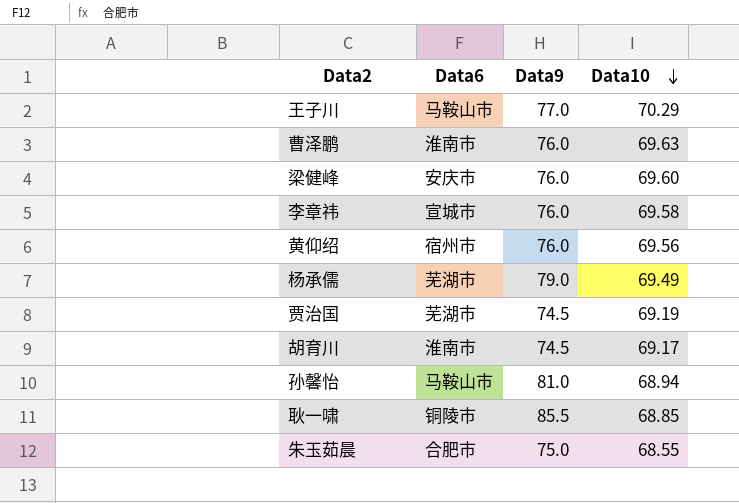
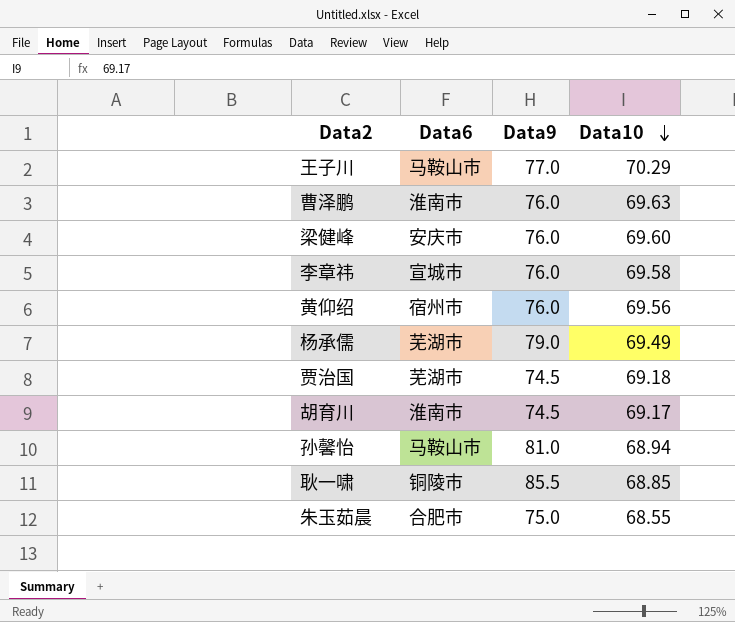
贾治国 | Data10: 69.19 -> 69.18

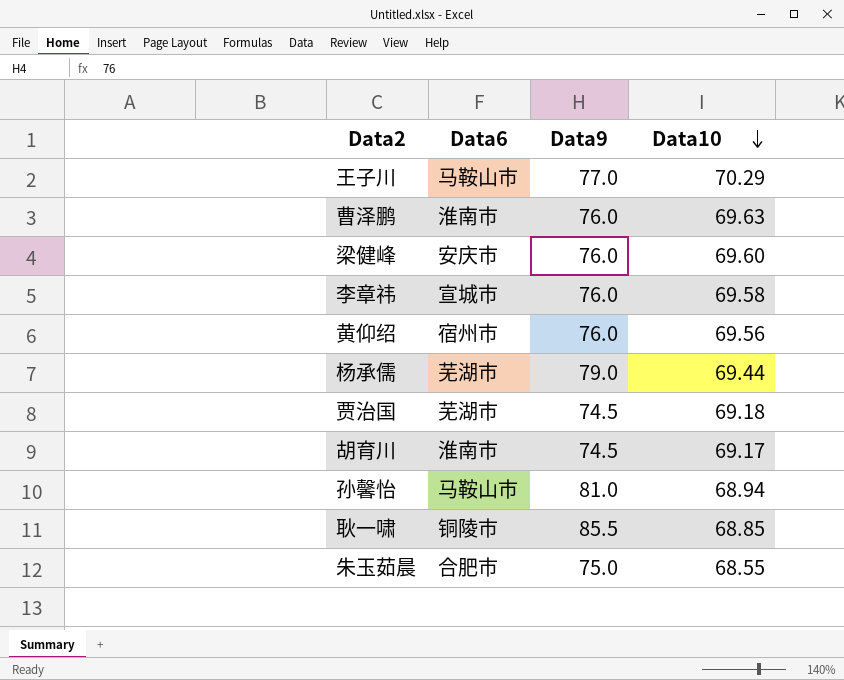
杨承儒 | Data10: 69.49 -> 69.44

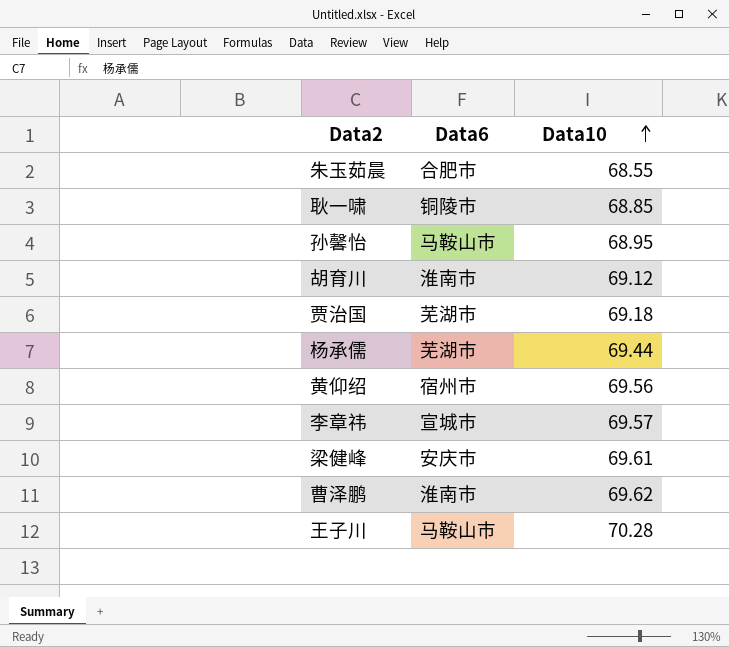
row order: Data10 descending -> Data10 ascending
column Data9 | position: 3 -> none
孙馨怡 | Data10: 68.94 -> 68.95
胡育川 | Data10: 69.17 -> 69.12
李章祎 | Data10: 69.58 -> 69.57
梁健峰 | Data10: 69.60 -> 69.61
曹泽鹏 | Data10: 69.63 -> 69.62
王子川 | Data10: 70.29 -> 70.28

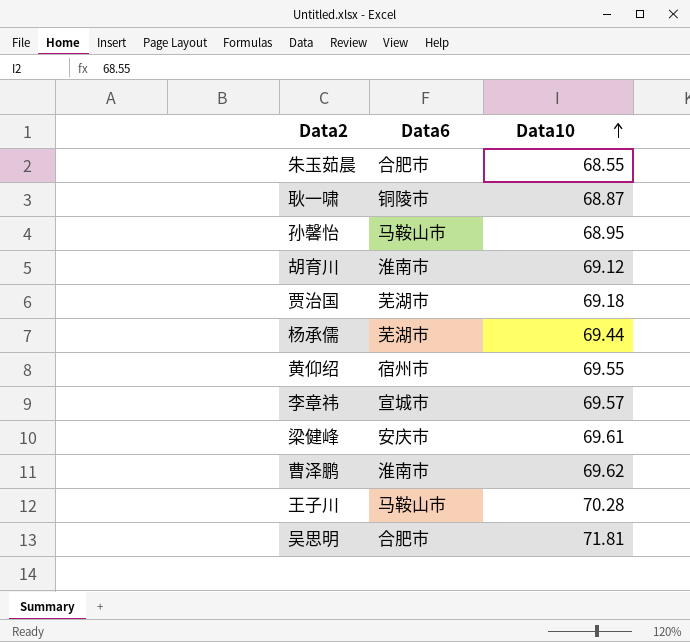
耿一啸 | Data10: 68.85 -> 68.87
黄仰绍 | Data10: 69.56 -> 69.55
row 吴思明: none -> 合肥市 | 71.81

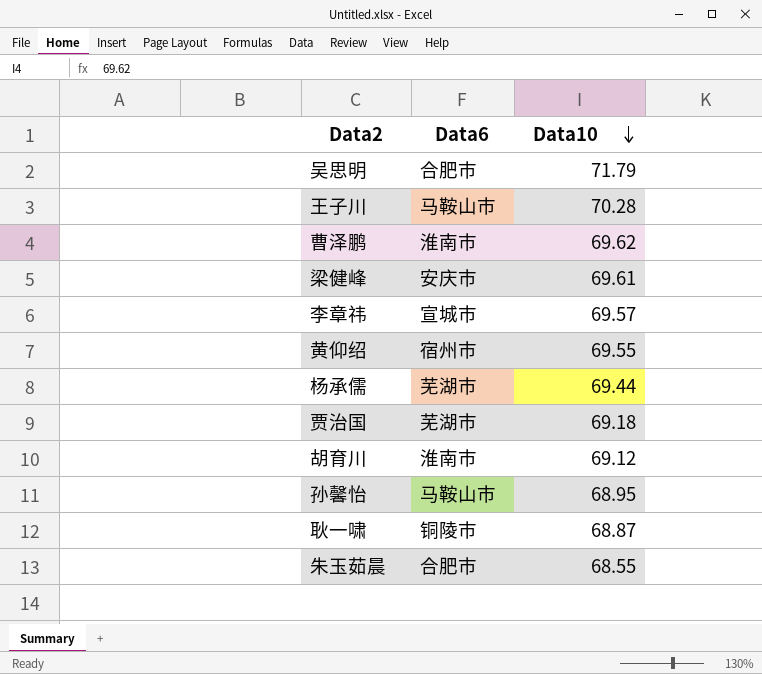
row order: Data10 ascending -> Data10 descending
吴思明 | Data10: 71.81 -> 71.79

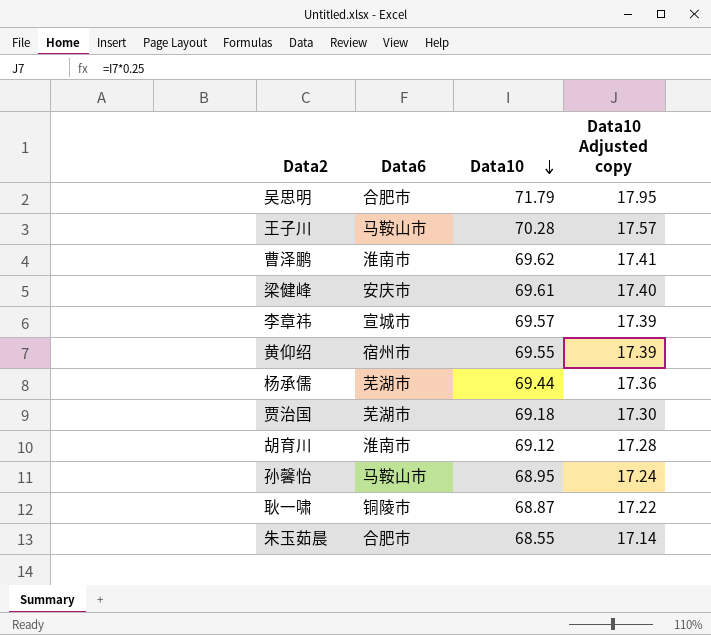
column Data10 Adjusted copy | formula: none -> [Data10] * 0.25

